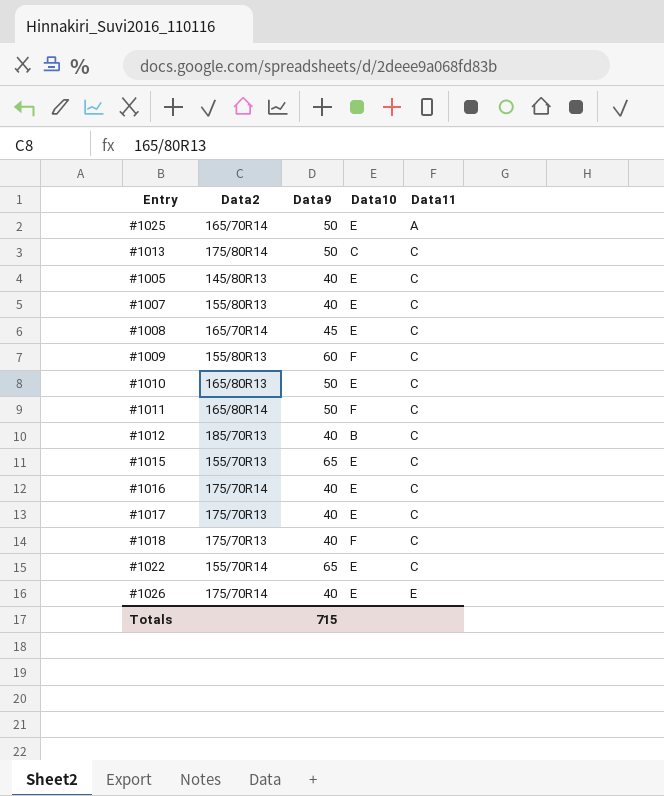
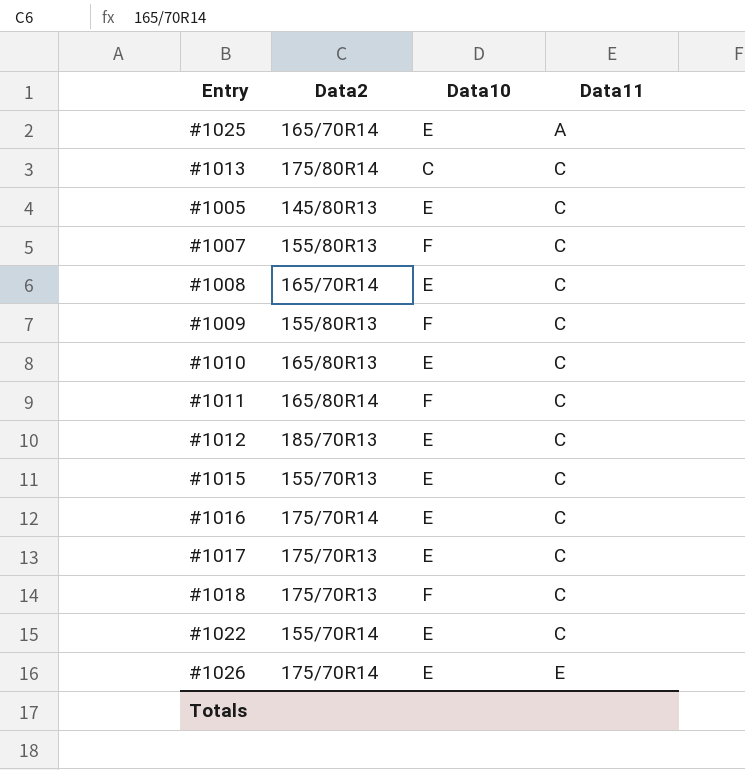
column Data9 | position: 3 -> none
#1007 | Data10: E -> F
#1012 | Data10: B -> E

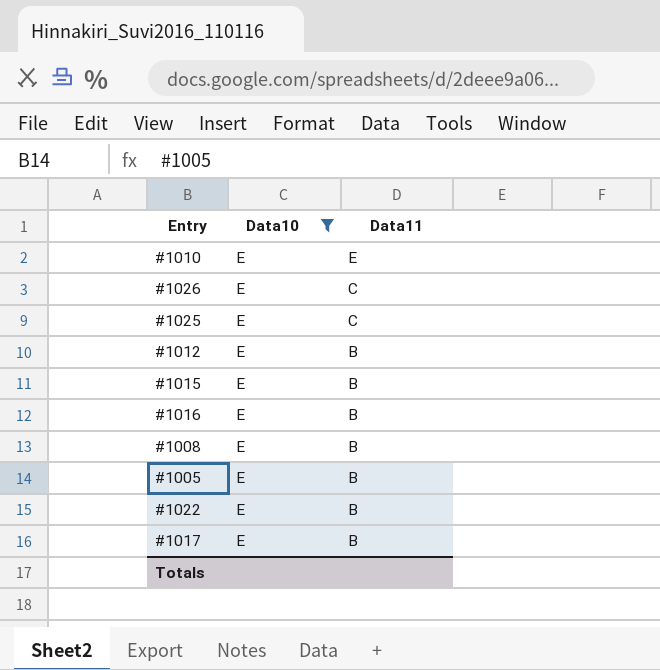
filter: none -> Data10 = E
row order: Data11 ascending -> Data11 descending
column Data2 | position: 2 -> none
#1010 | Data11: C -> E
#1026 | Data11: E -> C
#1025 | Data11: A -> C
#1012 | Data11: C -> B
#1015 | Data11: C -> B
#1016 | Data11: C -> B
#1008 | Data11: C -> B
#1005 | Data11: C -> B
#1022 | Data11: C -> B
#1017 | Data11: C -> B

